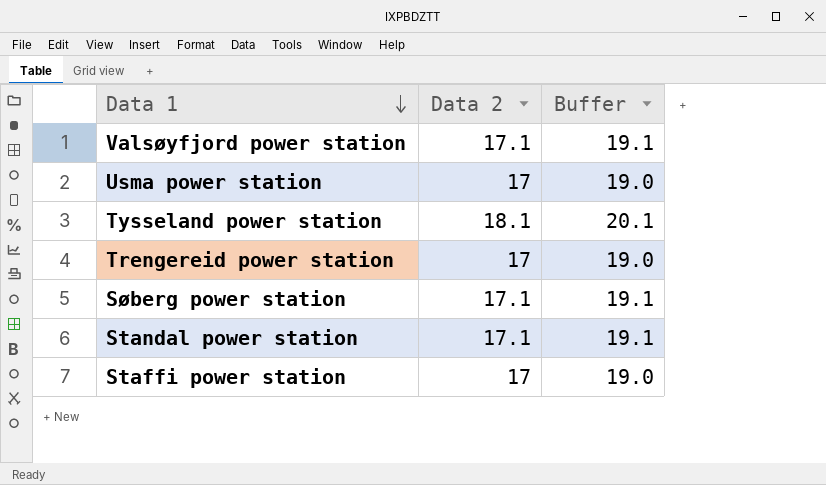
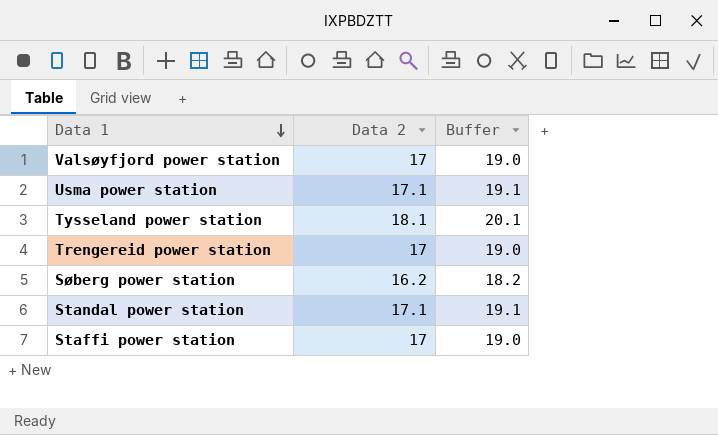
Valsøyfjord power station | Data 2: 17.1 -> 17
Valsøyfjord power station | Buffer: 19.1 -> 19.0
Usma power station | Data 2: 17 -> 17.1
Usma power station | Buffer: 19.0 -> 19.1
Søberg power station | Data 2: 17.1 -> 16.2
Søberg power station | Buffer: 19.1 -> 18.2

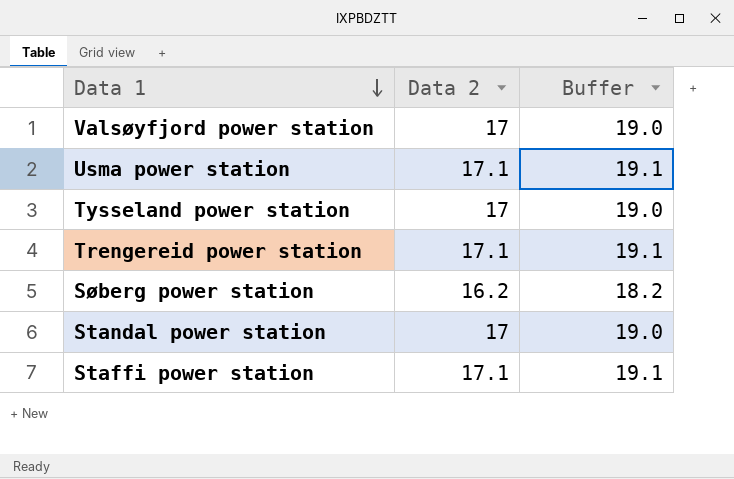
Tysseland power station | Data 2: 18.1 -> 17
Tysseland power station | Buffer: 20.1 -> 19.0
Trengereid power station | Data 2: 17 -> 17.1
Trengereid power station | Buffer: 19.0 -> 19.1
Standal power station | Data 2: 17.1 -> 17
Standal power station | Buffer: 19.1 -> 19.0
Staffi power station | Data 2: 17 -> 17.1
Staffi power station | Buffer: 19.0 -> 19.1

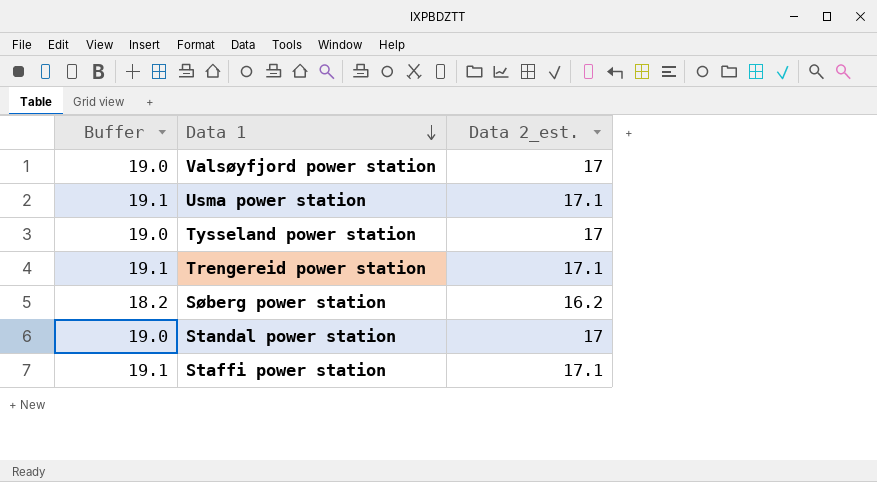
column Buffer | position: 3 -> 1
column name: Data 2 -> Data 2_est.

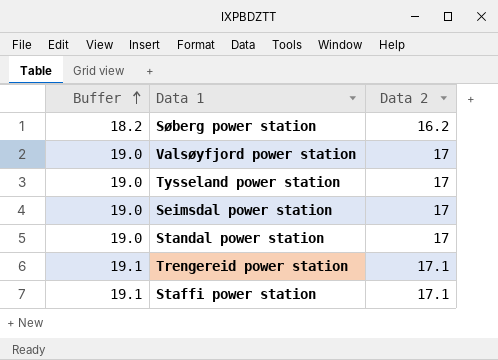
row order: Data 1 descending -> Buffer ascending
column name: Data 2_est. -> Data 2
row Usma power station: 19.1 | 17.1 -> none
row Seimsdal power station: none -> 19.0 | 17

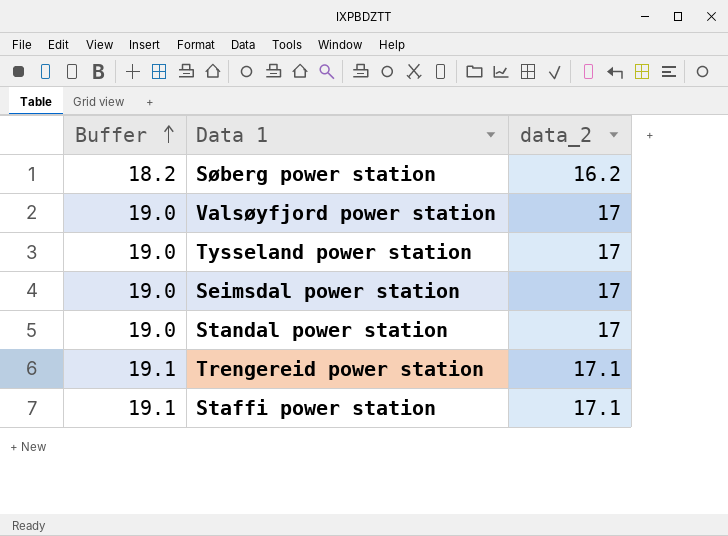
column name: Data 2 -> data_2

